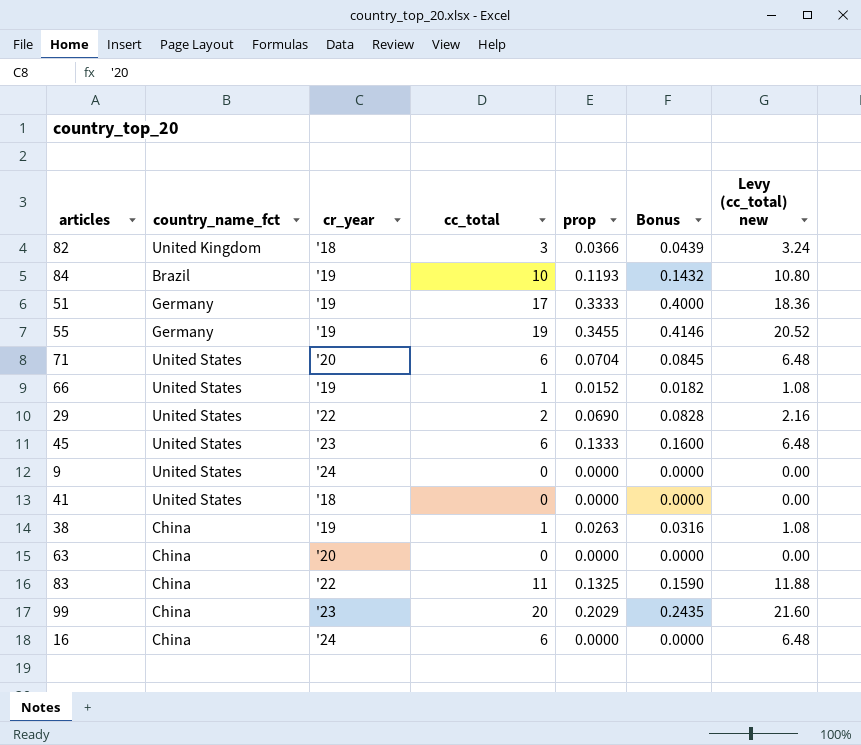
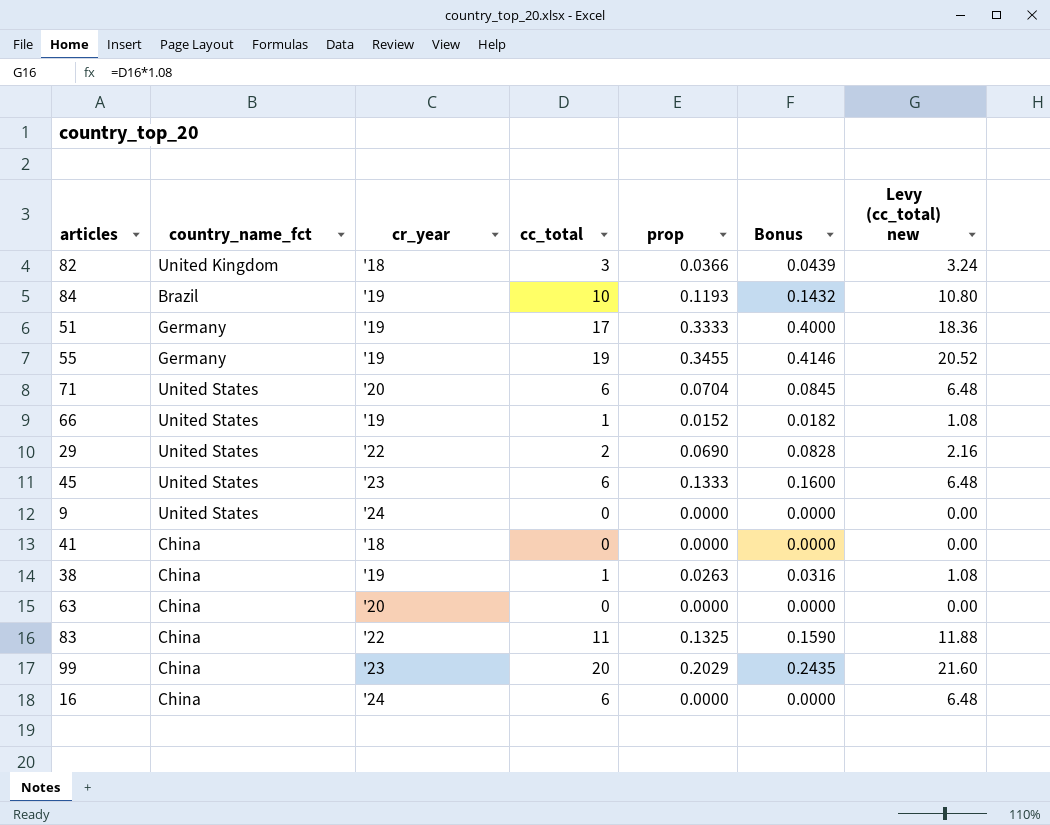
41 | country_name_fct: United States -> China

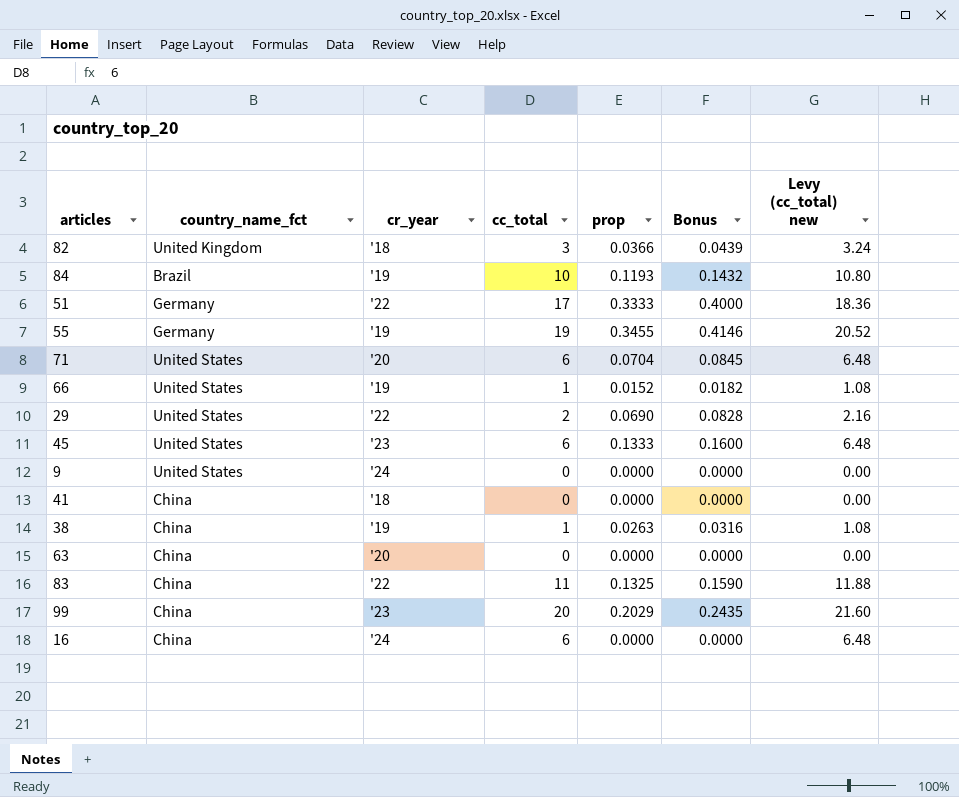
51 | cr_year: '19 -> '22

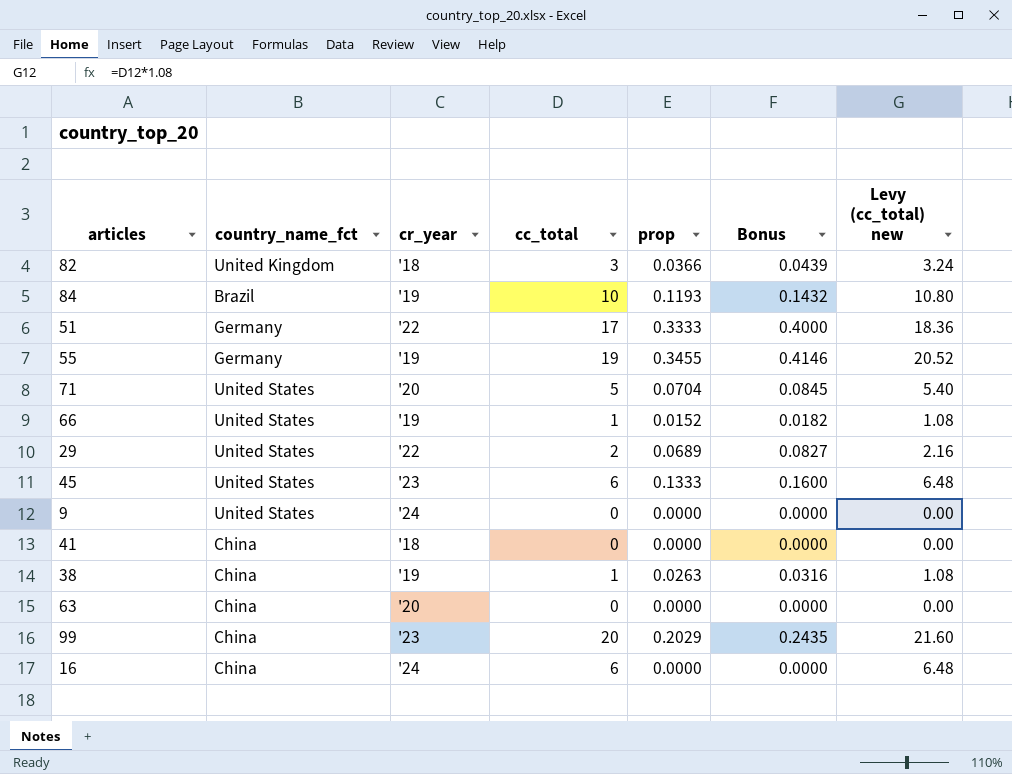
row 83: China | '22 | 11 | 0.1325 | 0.1590 | 11.88 -> none
71 | cc_total: 6 -> 5
71 | Levy (cc_total) new: 6.48 -> 5.40
29 | prop: 0.0690 -> 0.0689
29 | Bonus: 0.0828 -> 0.0827

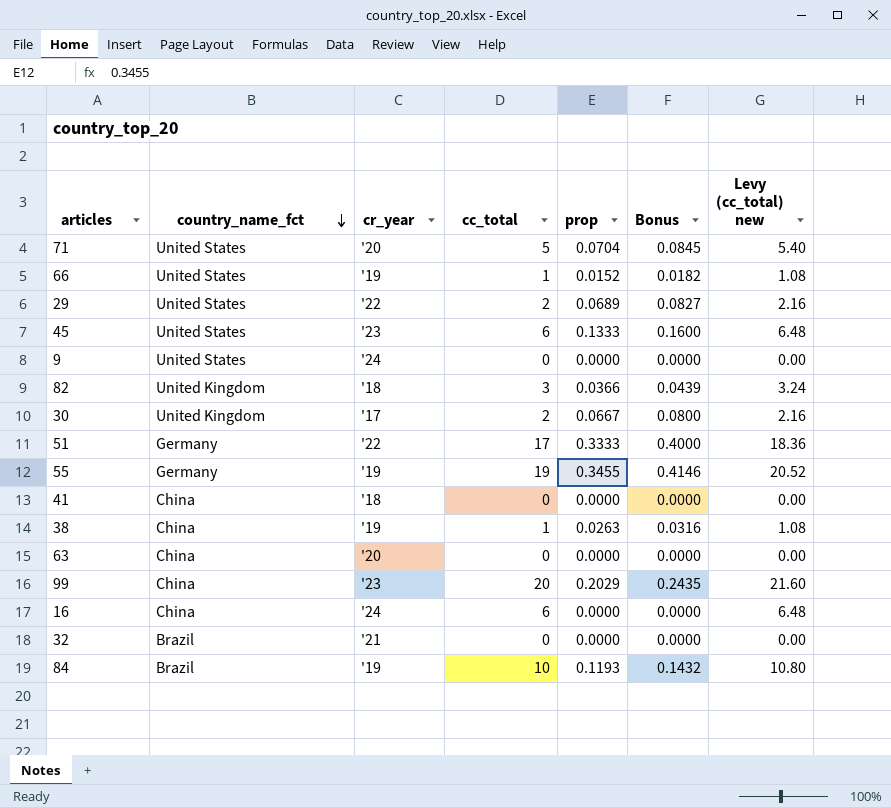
row order: none -> country_name_fct descending
row 30: none -> United Kingdom | '17 | 2 | 0.0667 | 0.0800 | 2.16
row 32: none -> Brazil | '21 | 0 | 0.0000 | 0.0000 | 0.00

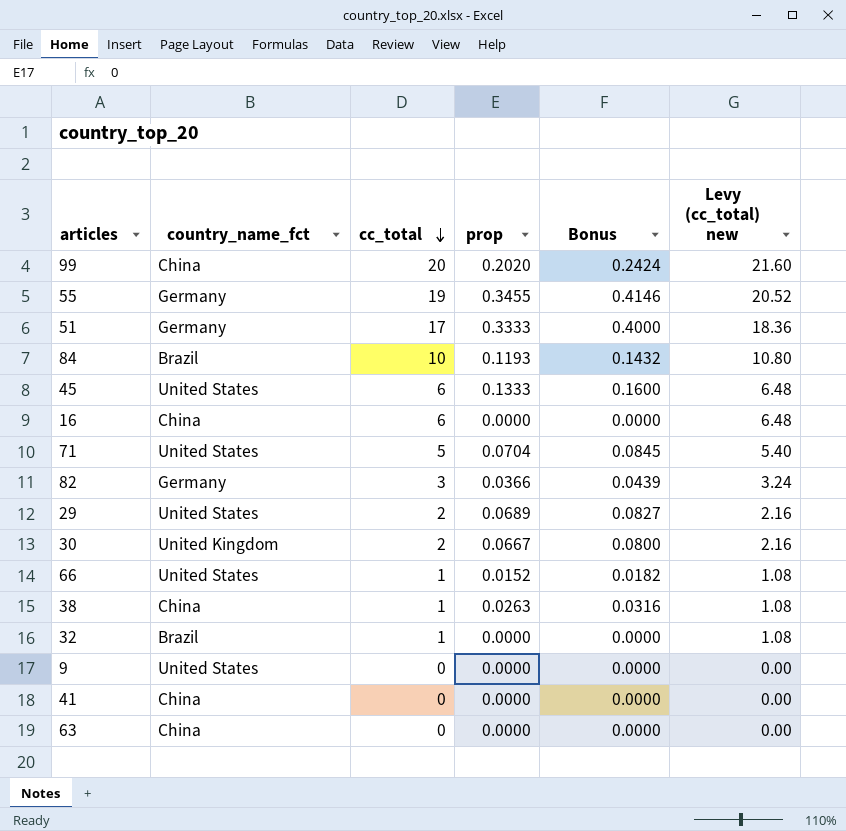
row order: country_name_fct descending -> cc_total descending
column cr_year | position: 3 -> none
99 | prop: 0.2029 -> 0.2020
99 | Bonus: 0.2435 -> 0.2424
82 | country_name_fct: United Kingdom -> Germany
32 | cc_total: 0 -> 1
32 | Levy (cc_total) new: 0.00 -> 1.08

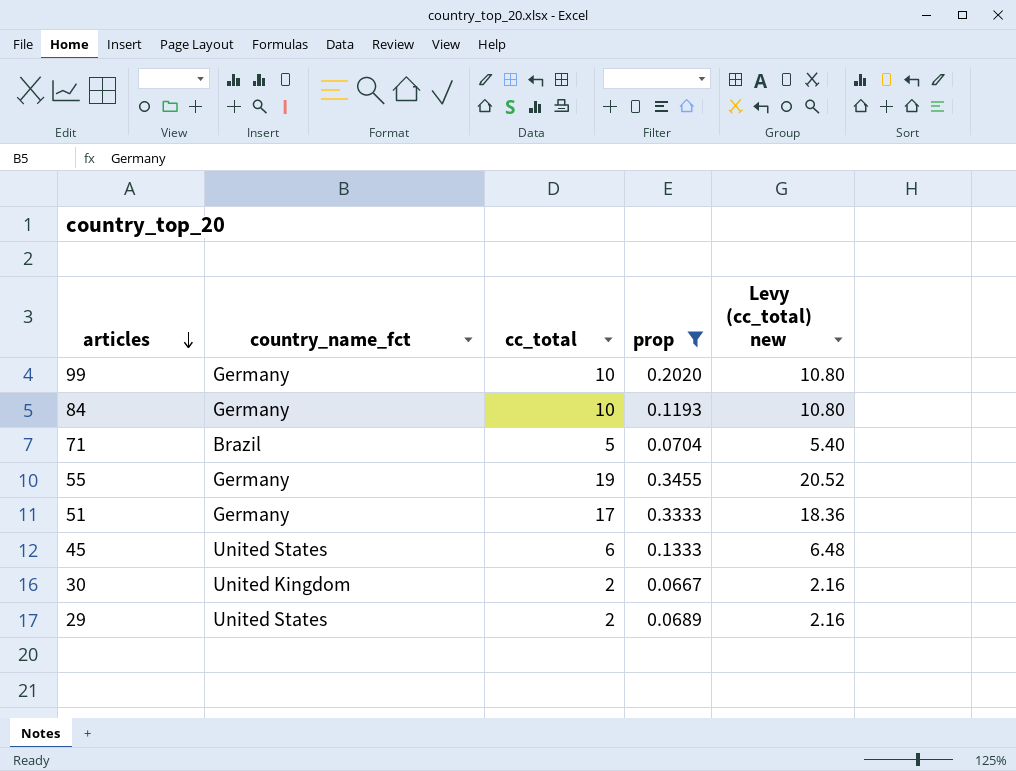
filter: none -> prop >= 0.0667
row order: cc_total descending -> articles descending
column Bonus | formula: [prop] * 1.2 -> none
99 | country_name_fct: China -> Germany
99 | cc_total: 20 -> 10
99 | Levy (cc_total) new: 21.60 -> 10.80
84 | country_name_fct: Brazil -> Germany
71 | country_name_fct: United States -> Brazil

